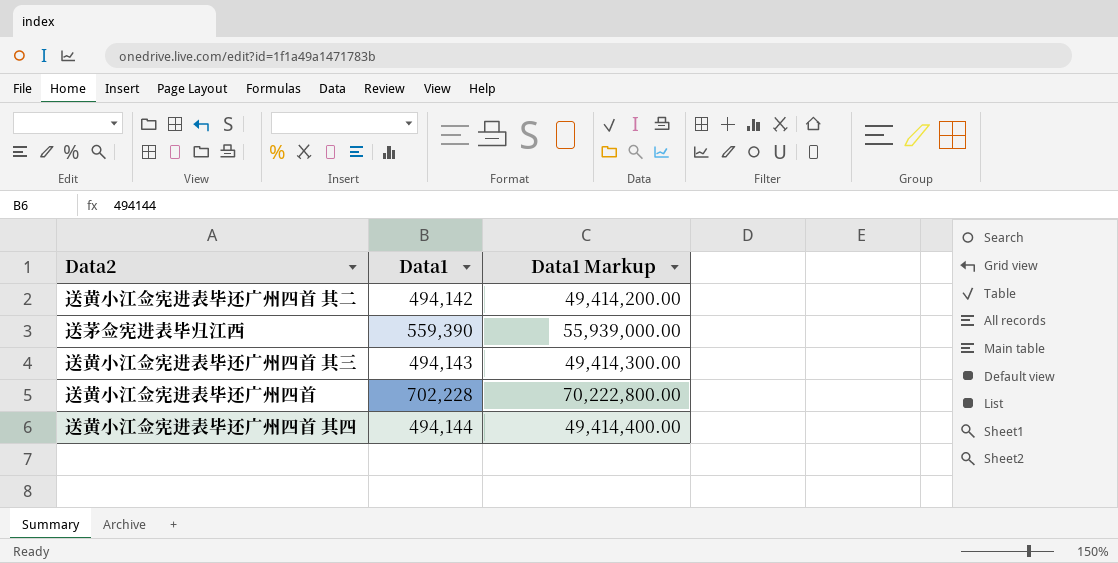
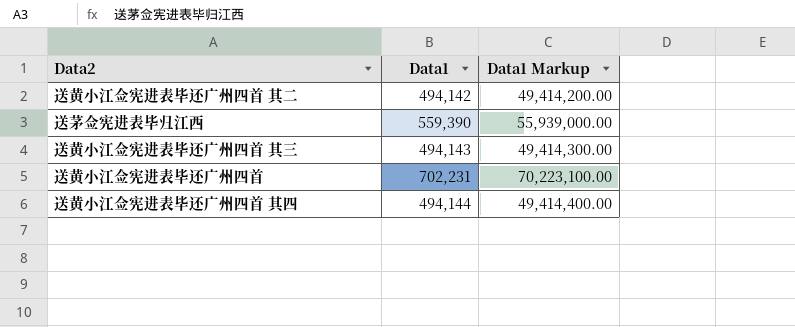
送黄小江佥宪进表毕还广州四首 | Data1: 702,228 -> 702,231
送黄小江佥宪进表毕还广州四首 | Data1 Markup: 70,222,800.00 -> 70,223,100.00

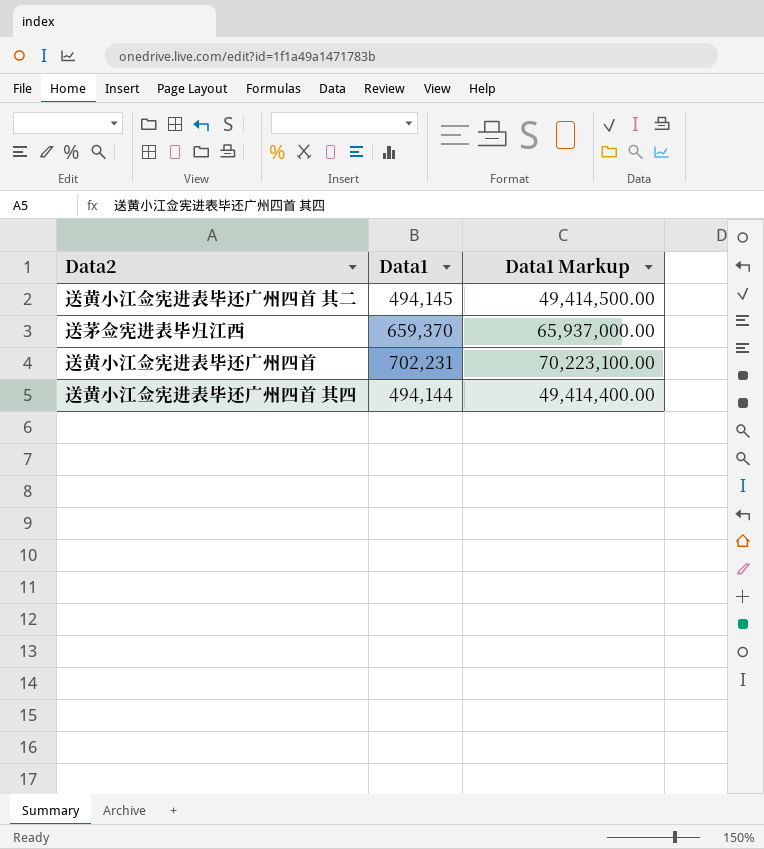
row 送黄小江佥宪进表毕还广州四首 其三: 494,143 | 49,414,300.00 -> none
送黄小江佥宪进表毕还广州四首 其二 | Data1: 494,142 -> 494,145
送黄小江佥宪进表毕还广州四首 其二 | Data1 Markup: 49,414,200.00 -> 49,414,500.00
送茅佥宪进表毕归江西 | Data1: 559,390 -> 659,370
送茅佥宪进表毕归江西 | Data1 Markup: 55,939,000.00 -> 65,937,000.00

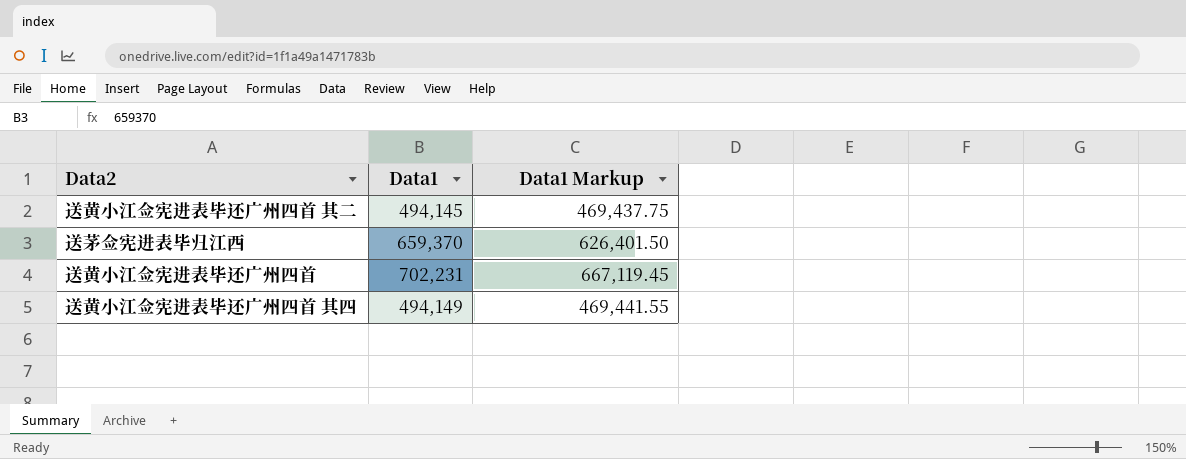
column Data1 Markup | formula: [Data1] * 100 -> [Data1] * 0.95
送黄小江佥宪进表毕还广州四首 其四 | Data1: 494,144 -> 494,149

